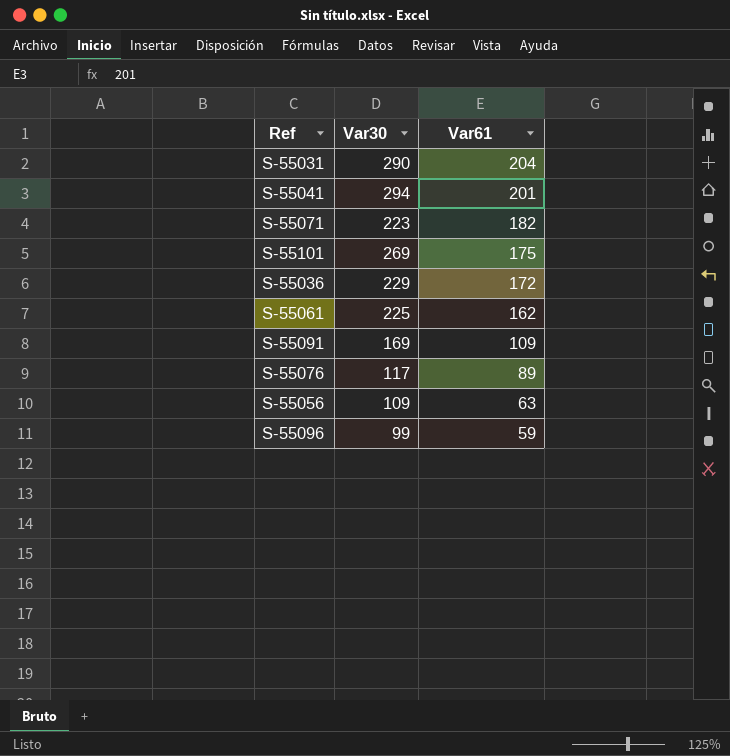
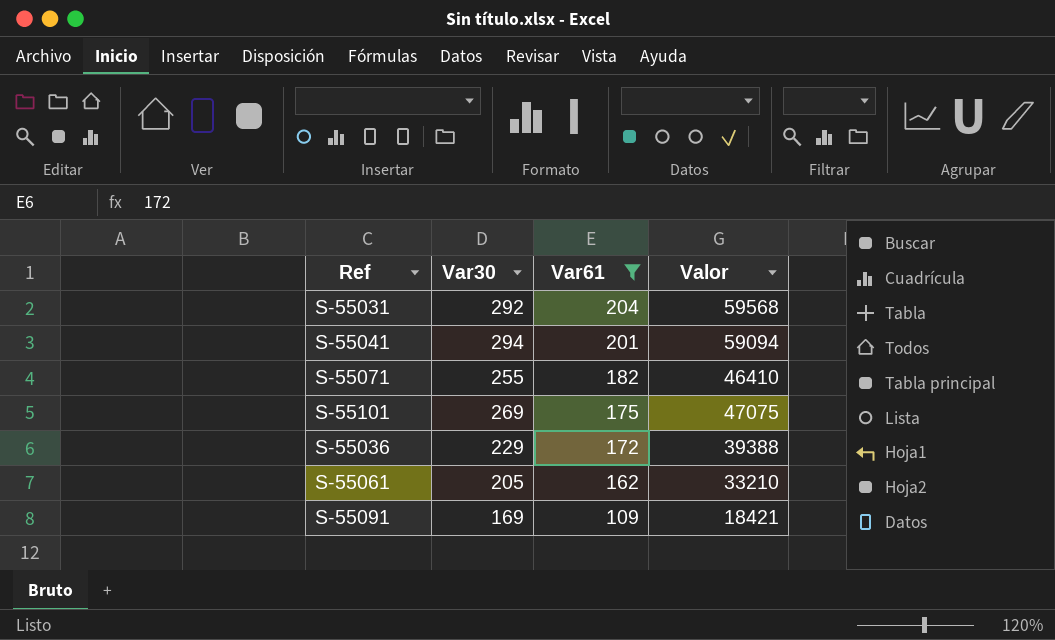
filter: none -> Var61 >= 109
column Valor | formula: none -> [Var30] * [Var61]
S-55031 | Var30: 290 -> 292
S-55071 | Var30: 223 -> 255
S-55061 | Var30: 225 -> 205

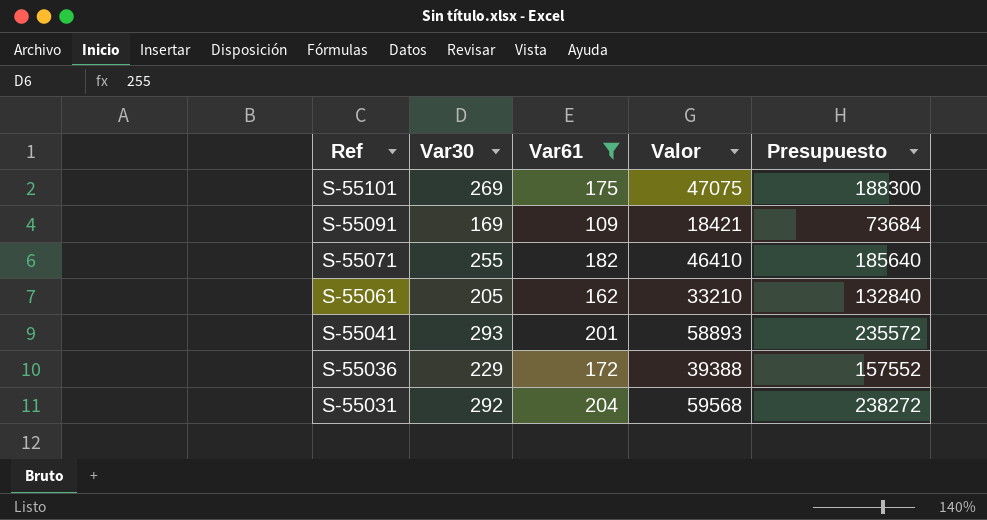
row order: Var61 descending -> Ref descending
column Presupuesto | formula: none -> [Valor] * 4
S-55041 | Var30: 294 -> 293
S-55041 | Valor: 59094 -> 58893

